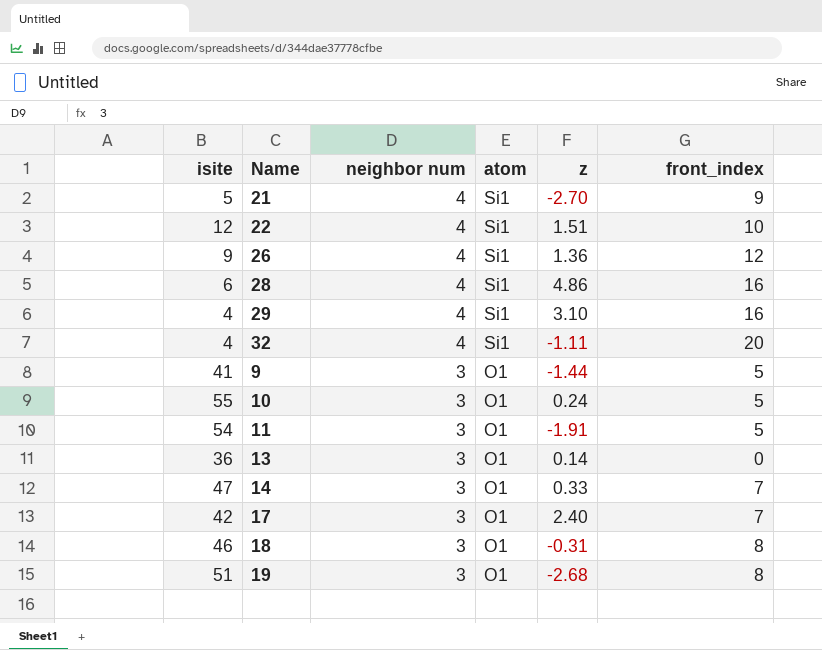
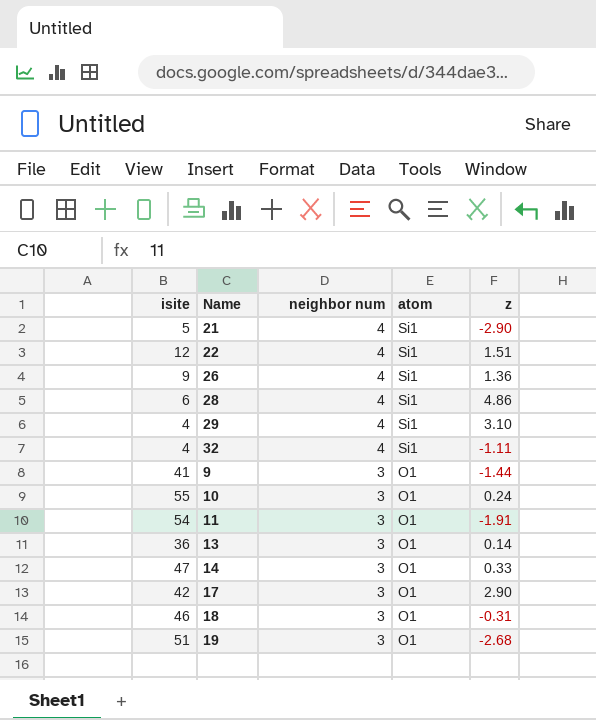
column front_index | position: 6 -> none
21 | z: -2.70 -> -2.90
17 | z: 2.40 -> 2.90

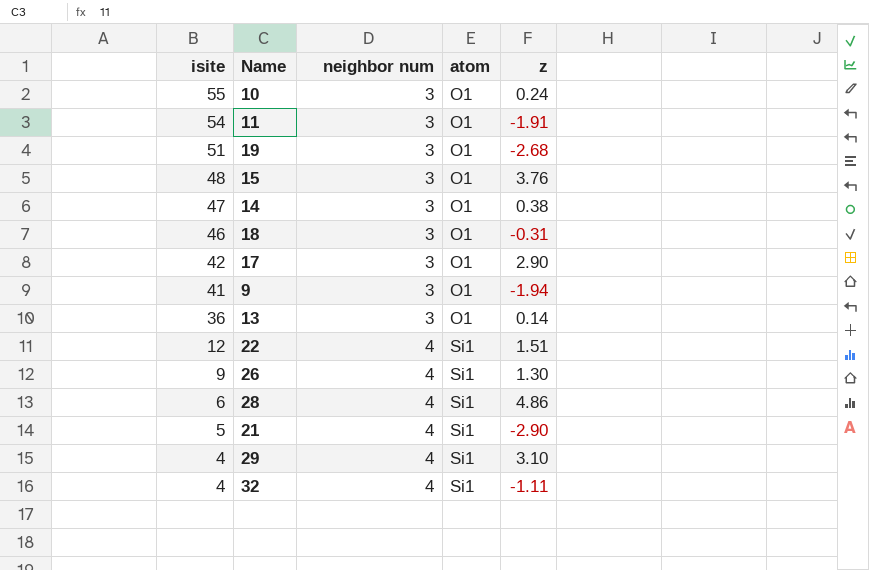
row order: neighbor num descending -> isite descending
row 15: none -> 48 | 3 | O1 | 3.76
14 | z: 0.33 -> 0.38
9 | z: -1.44 -> -1.94
26 | z: 1.36 -> 1.30

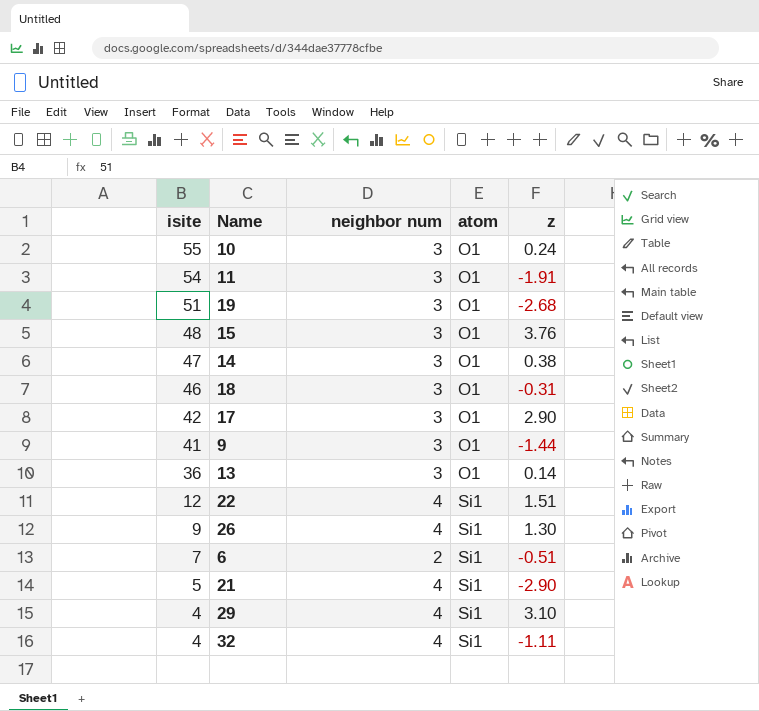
row 28: 6 | 4 | Si1 | 4.86 -> none
9 | z: -1.94 -> -1.44
row 6: none -> 7 | 2 | Si1 | -0.51

